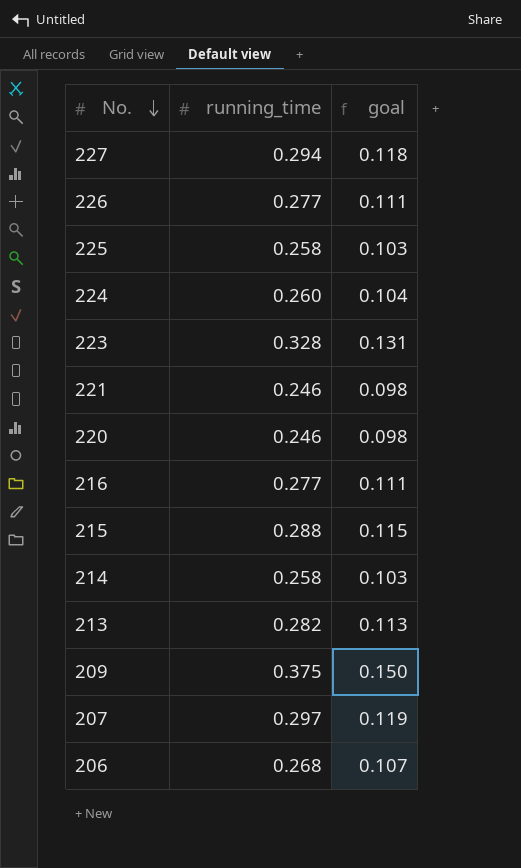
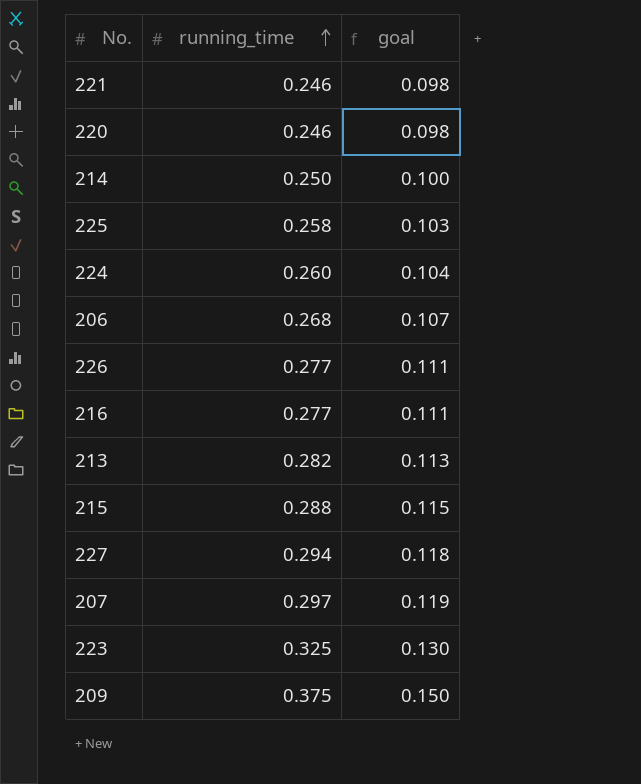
row order: No. descending -> running_time ascending
214 | running_time: 0.258 -> 0.250
214 | goal: 0.103 -> 0.100
223 | running_time: 0.328 -> 0.325
223 | goal: 0.131 -> 0.130

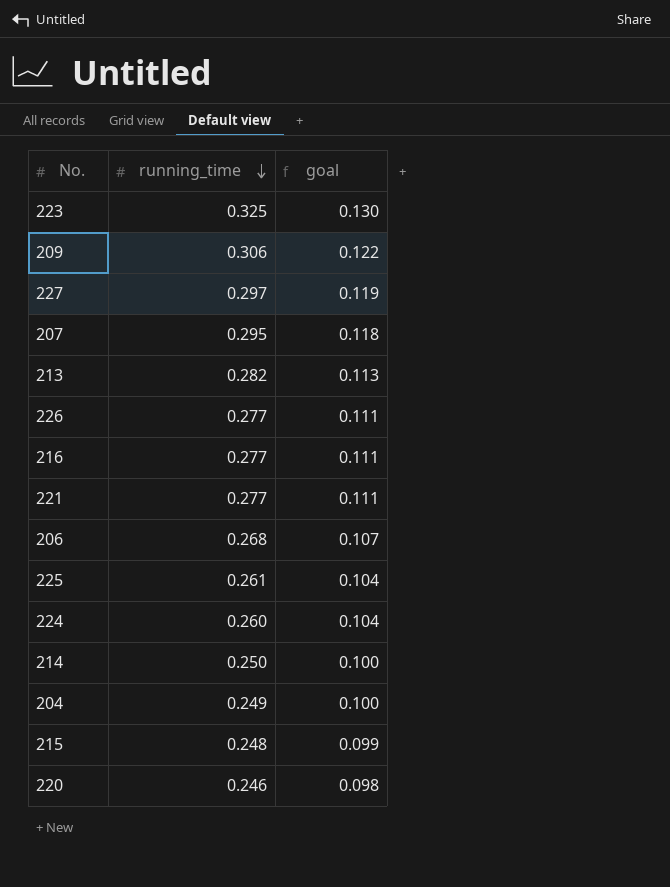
row order: running_time ascending -> running_time descending
209 | running_time: 0.375 -> 0.306
209 | goal: 0.150 -> 0.122
227 | running_time: 0.294 -> 0.297
227 | goal: 0.118 -> 0.119
207 | running_time: 0.297 -> 0.295
207 | goal: 0.119 -> 0.118
221 | running_time: 0.246 -> 0.277
221 | goal: 0.098 -> 0.111
225 | running_time: 0.258 -> 0.261
225 | goal: 0.103 -> 0.104
row 204: none -> 0.249 | 0.100
215 | running_time: 0.288 -> 0.248
215 | goal: 0.115 -> 0.099

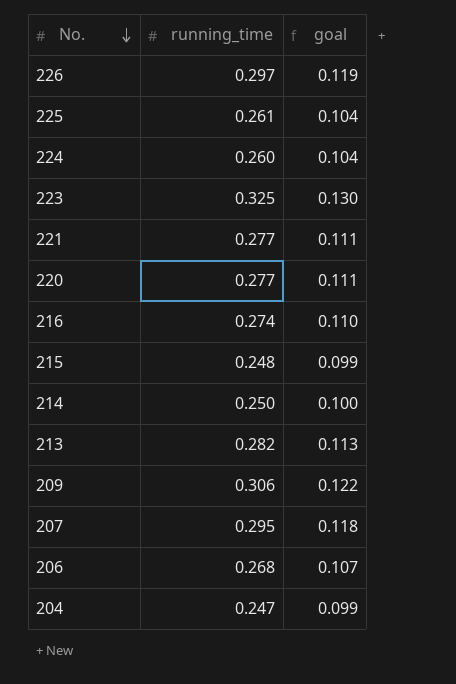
row order: running_time descending -> No. descending
row 227: 0.297 | 0.119 -> none
226 | running_time: 0.277 -> 0.297
226 | goal: 0.111 -> 0.119
220 | running_time: 0.246 -> 0.277
220 | goal: 0.098 -> 0.111
216 | running_time: 0.277 -> 0.274
216 | goal: 0.111 -> 0.110
204 | running_time: 0.249 -> 0.247
204 | goal: 0.100 -> 0.099

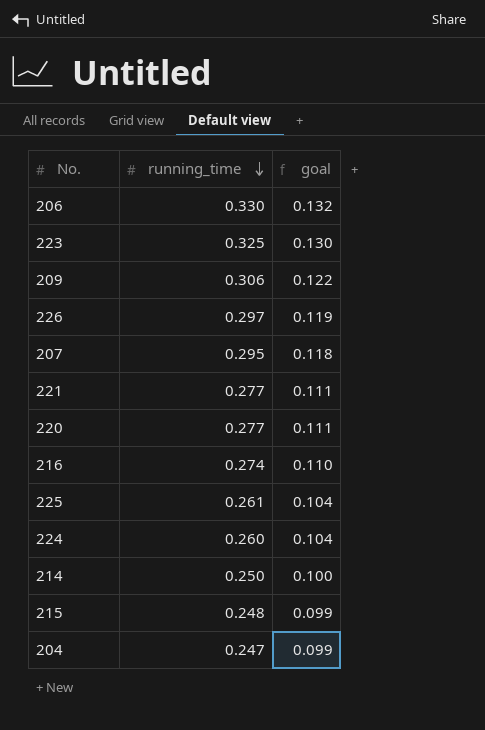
row order: No. descending -> running_time descending
row 213: 0.282 | 0.113 -> none
206 | running_time: 0.268 -> 0.330
206 | goal: 0.107 -> 0.132

